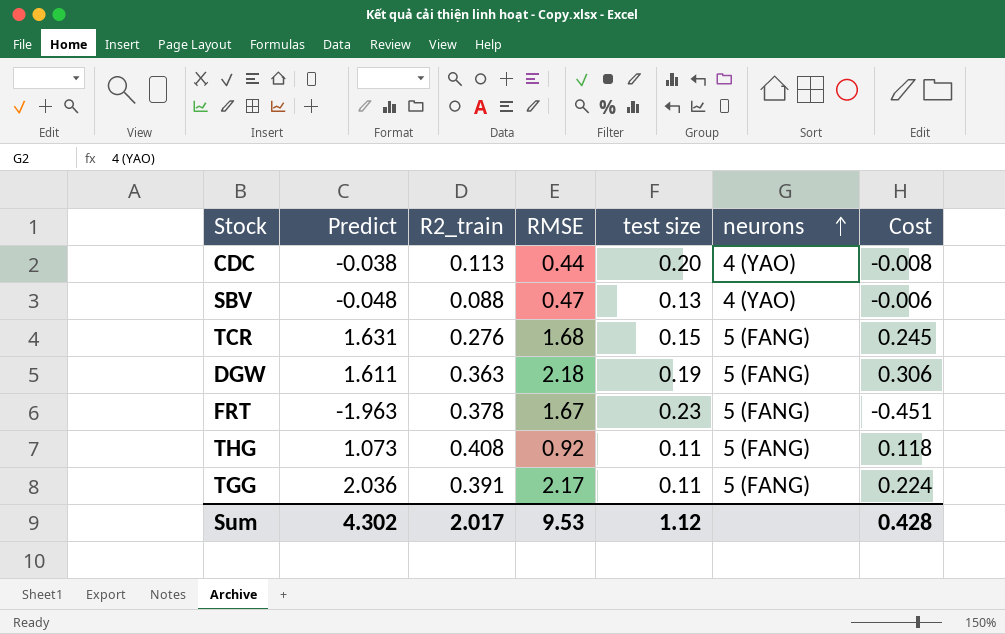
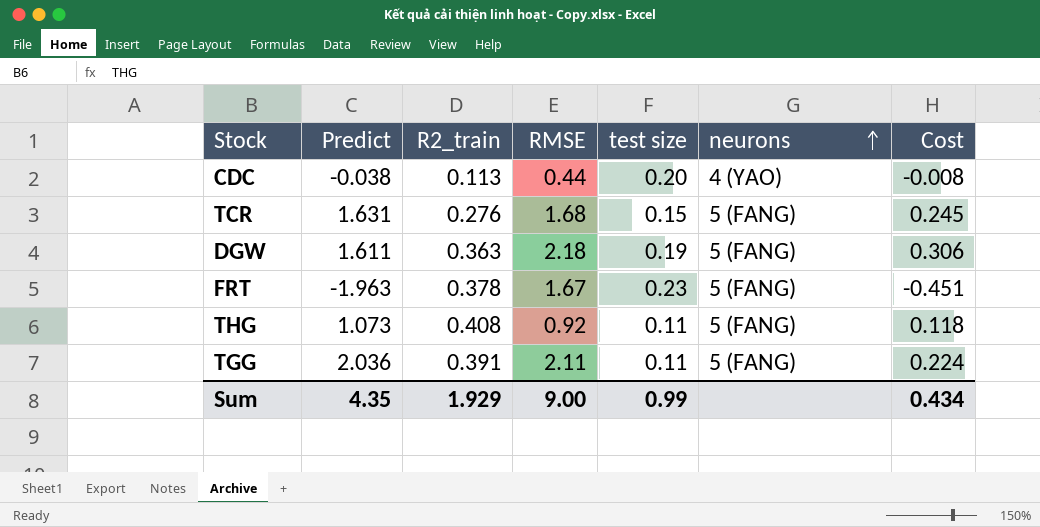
row SBV: -0.048 | 0.088 | 0.47 | 0.13 | 4 (YAO) | -0.006 -> none
TGG | RMSE: 2.17 -> 2.11
Sum | Predict: 4.302 -> 4.35
Sum | R2_train: 2.017 -> 1.929
Sum | RMSE: 9.53 -> 9.00
Sum | test size: 1.12 -> 0.99
Sum | Cost: 0.428 -> 0.434

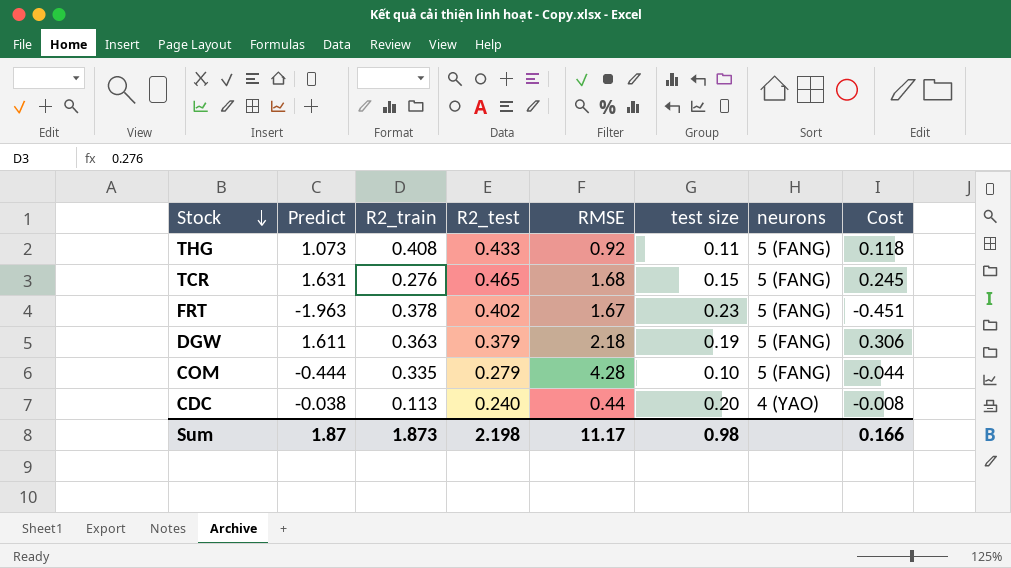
row order: neurons ascending -> Stock descending
column R2_test | position: none -> 4
row TGG: 2.036 | 0.391 | 2.11 | 0.11 | 5 (FANG) | 0.224 -> none
row COM: none -> -0.444 | 0.335 | 0.279 | 4.28 | 0.10 | 5 (FANG) | -0.044
Sum | Predict: 4.35 -> 1.87
Sum | R2_train: 1.929 -> 1.873
Sum | RMSE: 9.00 -> 11.17
Sum | test size: 0.99 -> 0.98
Sum | Cost: 0.434 -> 0.166

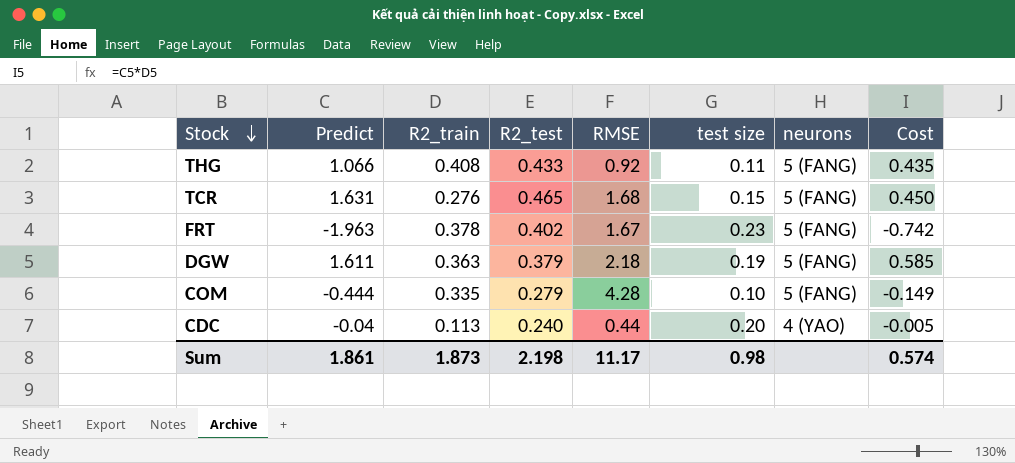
column Cost | formula: [Predict] * [test size] -> [Predict] * [R2_train]
THG | Predict: 1.073 -> 1.066
CDC | Predict: -0.038 -> -0.04
Sum | Predict: 1.87 -> 1.861
Sum | Cost: 0.166 -> 0.574

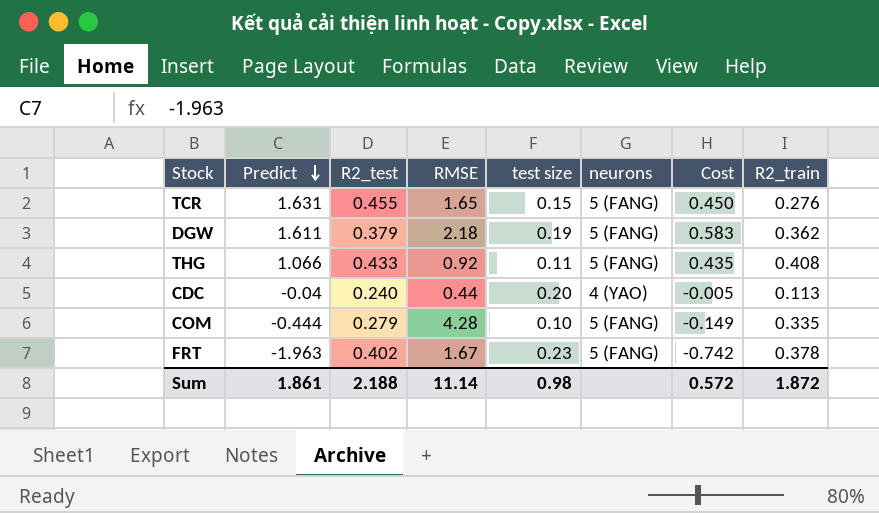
row order: Stock descending -> Predict descending
column R2_train | position: 3 -> 8
TCR | R2_test: 0.465 -> 0.455
TCR | RMSE: 1.68 -> 1.65
DGW | Cost: 0.585 -> 0.583
DGW | R2_train: 0.363 -> 0.362
Sum | R2_test: 2.198 -> 2.188
Sum | RMSE: 11.17 -> 11.14
Sum | Cost: 0.574 -> 0.572
Sum | R2_train: 1.873 -> 1.872

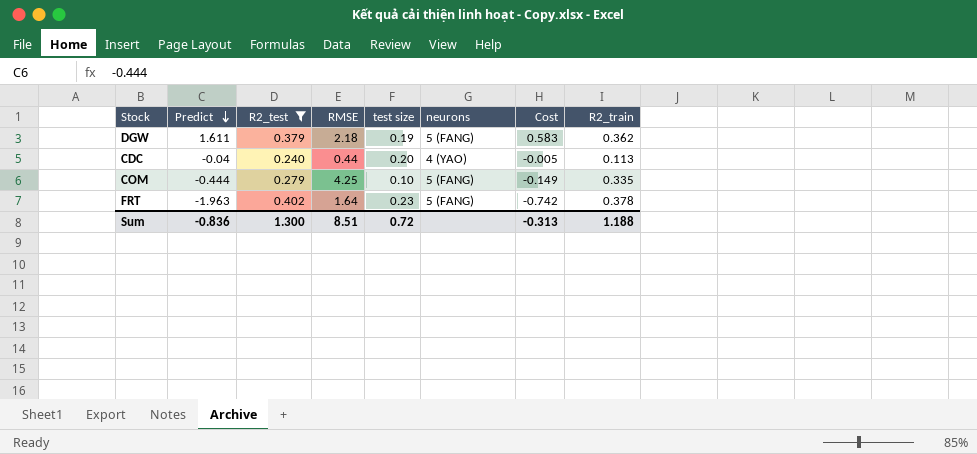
filter: none -> R2_test <= 0.402
COM | RMSE: 4.28 -> 4.25
FRT | RMSE: 1.67 -> 1.64
Sum | Predict: 1.861 -> -0.836
Sum | R2_test: 2.188 -> 1.300
Sum | RMSE: 11.14 -> 8.51
Sum | test size: 0.98 -> 0.72
Sum | Cost: 0.572 -> -0.313
Sum | R2_train: 1.872 -> 1.188

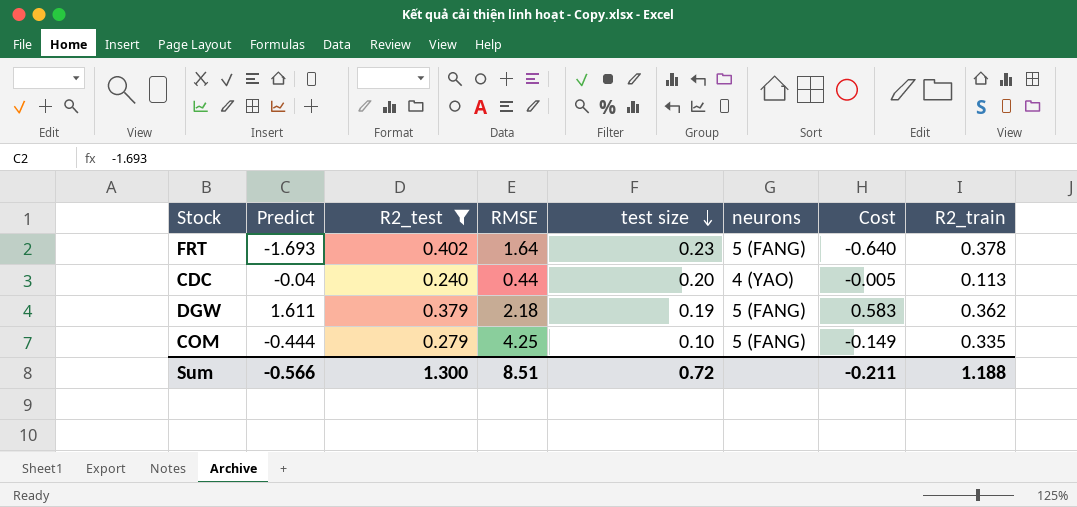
row order: Predict descending -> test size descending
FRT | Predict: -1.963 -> -1.693
FRT | Cost: -0.742 -> -0.640
Sum | Predict: -0.836 -> -0.566
Sum | Cost: -0.313 -> -0.211

